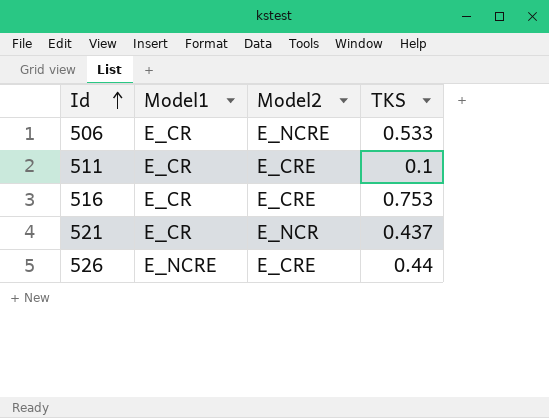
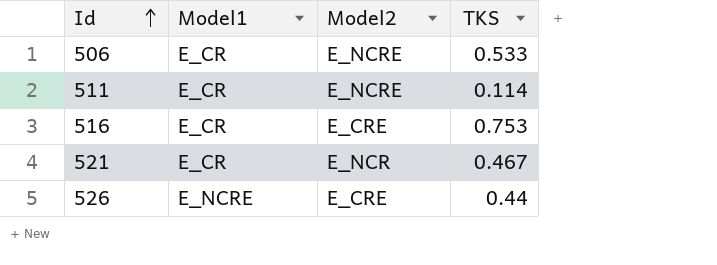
511 | Model2: E_CRE -> E_NCRE
511 | TKS: 0.1 -> 0.114
521 | TKS: 0.437 -> 0.467

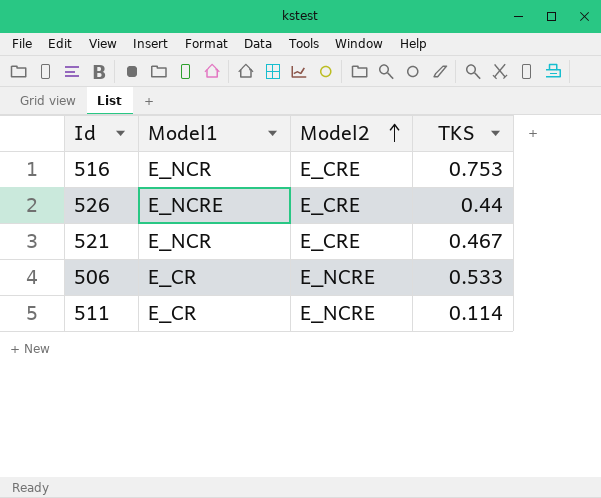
row order: Id ascending -> Model2 ascending
516 | Model1: E_CR -> E_NCR
521 | Model1: E_CR -> E_NCR
521 | Model2: E_NCR -> E_CRE

